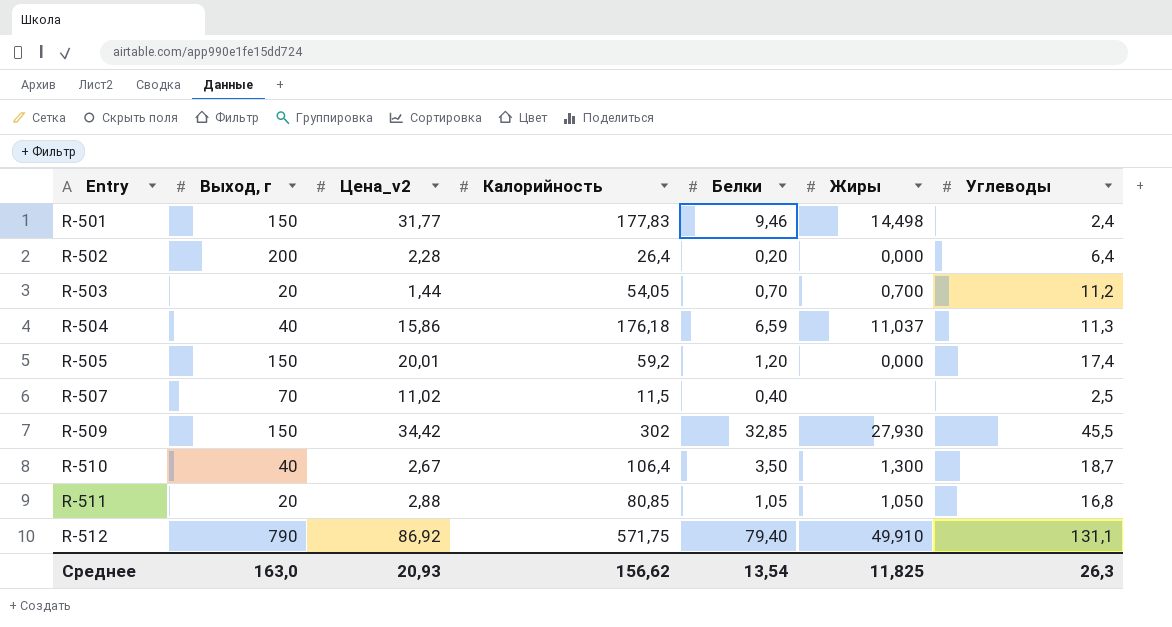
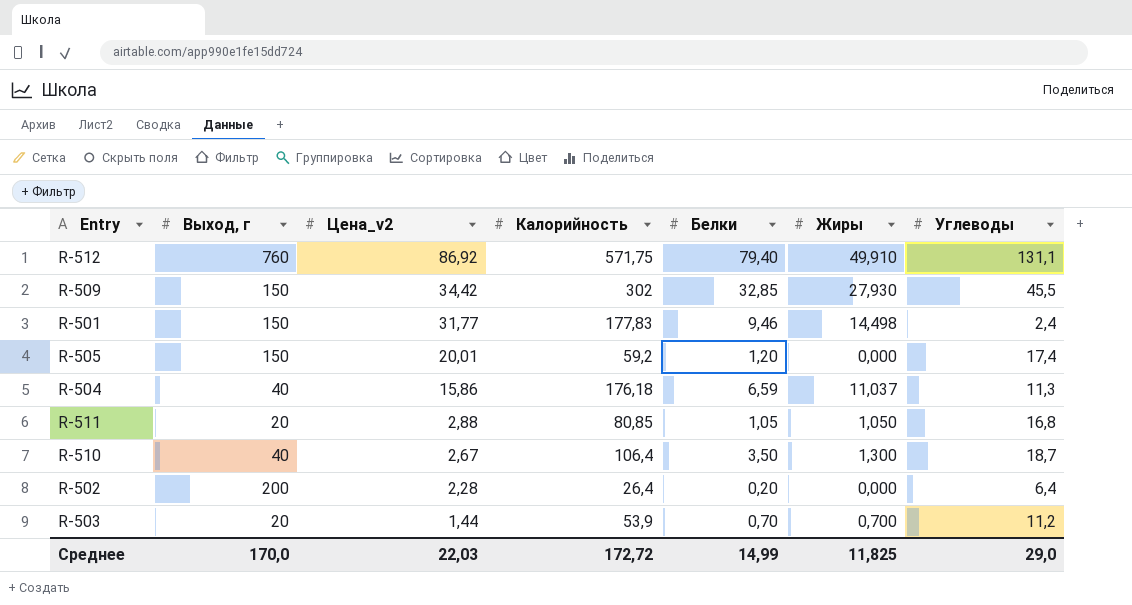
row order: Entry ascending -> Цена_v2 descending
row R-507: 70 | 11,02 | 11,5 | 0,40 | none | 2,5 -> none
R-512 | Выход, г: 790 -> 760
R-503 | Калорийность: 54,05 -> 53,9
Среднее | Выход, г: 163,0 -> 170,0
Среднее | Цена_v2: 20,93 -> 22,03
Среднее | Калорийность: 156,62 -> 172,72
Среднее | Белки: 13,54 -> 14,99
Среднее | Углеводы: 26,3 -> 29,0

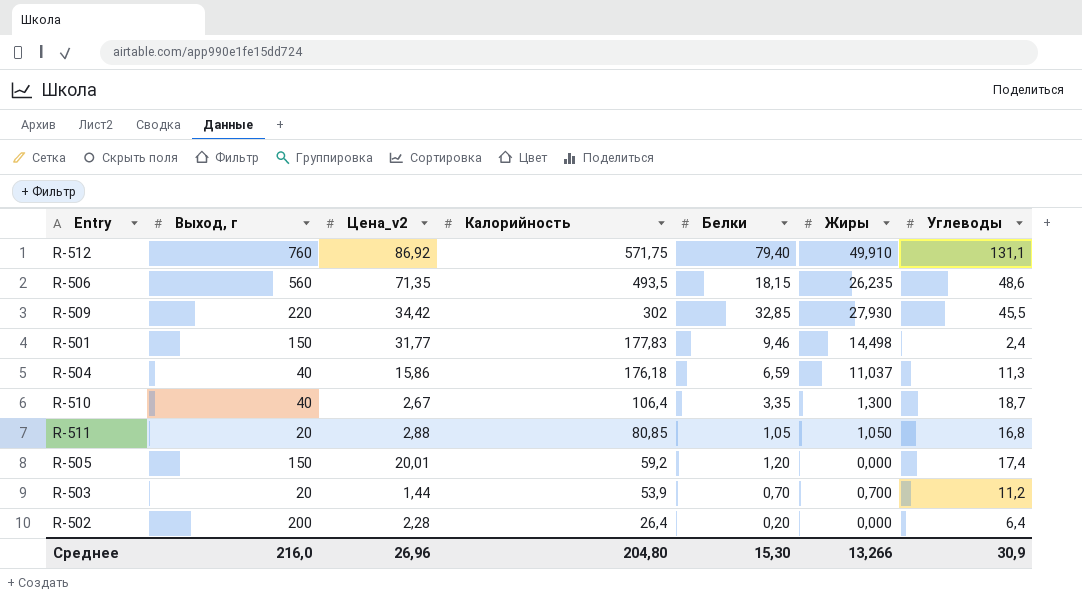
row order: Цена_v2 descending -> Калорийность descending
row R-506: none -> 560 | 71,35 | 493,5 | 18,15 | 26,235 | 48,6
R-509 | Выход, г: 150 -> 220
R-510 | Белки: 3,50 -> 3,35
Среднее | Выход, г: 170,0 -> 216,0
Среднее | Цена_v2: 22,03 -> 26,96
Среднее | Калорийность: 172,72 -> 204,80
Среднее | Белки: 14,99 -> 15,30
Среднее | Жиры: 11,825 -> 13,266
Среднее | Углеводы: 29,0 -> 30,9

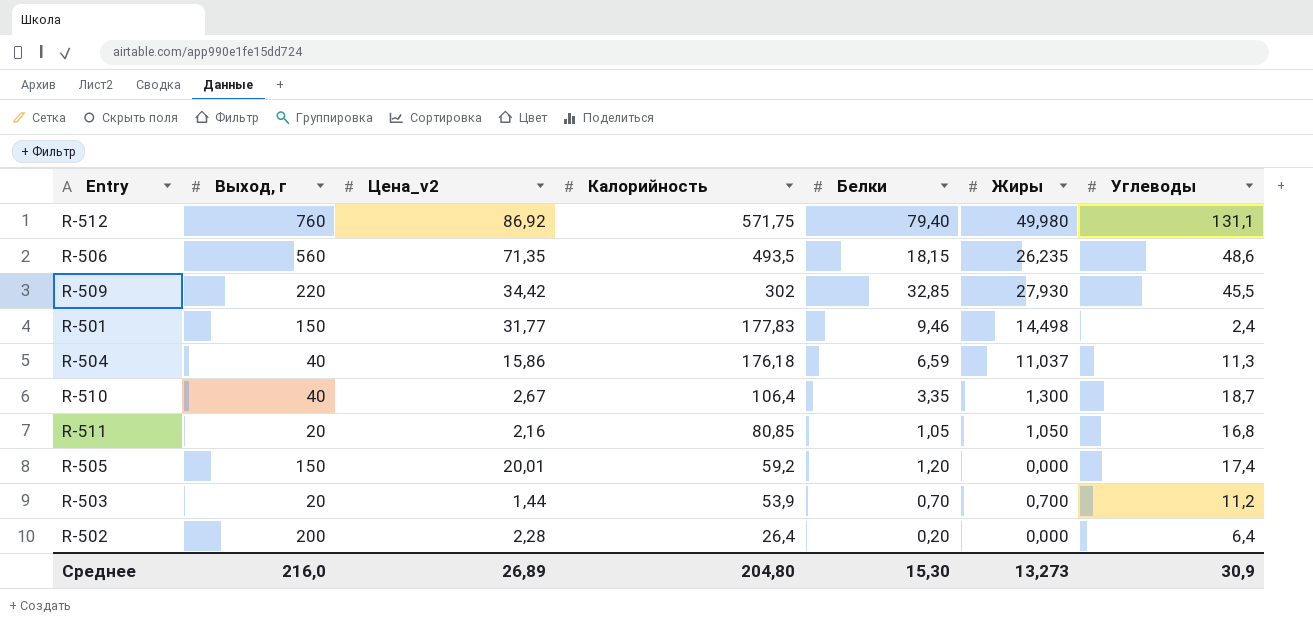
R-512 | Жиры: 49,910 -> 49,980
R-511 | Цена_v2: 2,88 -> 2,16
Среднее | Цена_v2: 26,96 -> 26,89
Среднее | Жиры: 13,266 -> 13,273

